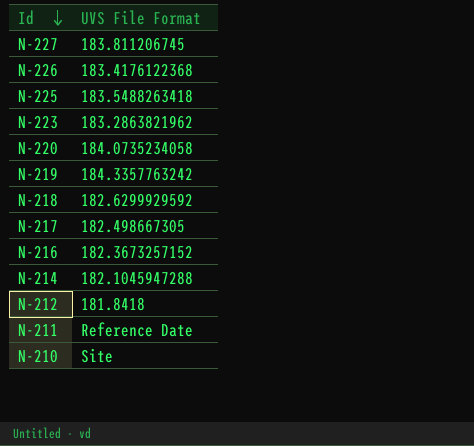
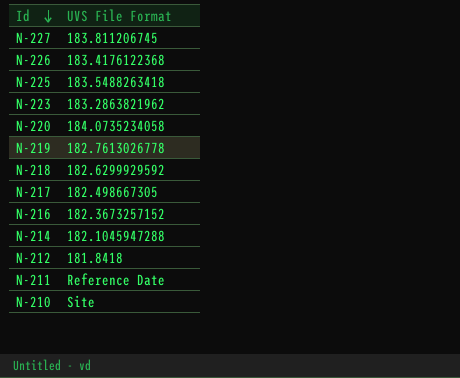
N-219 | UVS File Format: 184.3357763242 -> 182.7613026778

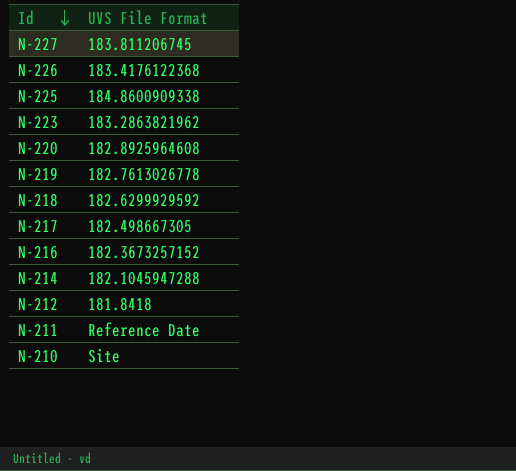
N-225 | UVS File Format: 183.5488263418 -> 184.8600909338
N-220 | UVS File Format: 184.0735234058 -> 182.8925964608

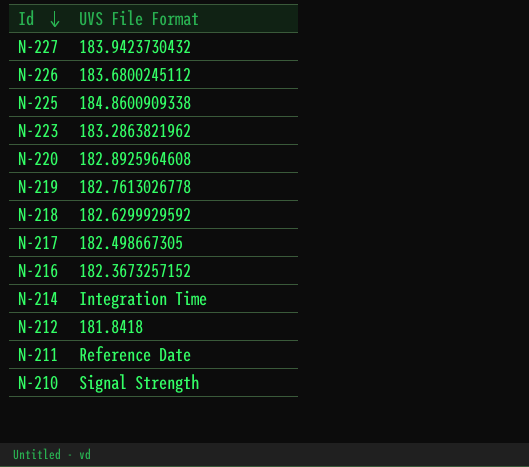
N-227 | UVS File Format: 183.811206745 -> 183.9423730432
N-226 | UVS File Format: 183.4176122368 -> 183.6800245112
N-214 | UVS File Format: 182.1045947288 -> Integration Time
N-210 | UVS File Format: Site -> Signal Strength

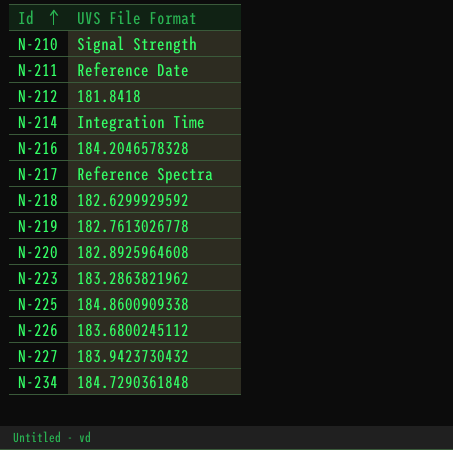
row order: Id descending -> Id ascending
N-216 | UVS File Format: 182.3673257152 -> 184.2046578328
N-217 | UVS File Format: 182.498667305 -> Reference Spectra
row N-234: none -> 184.7290361848

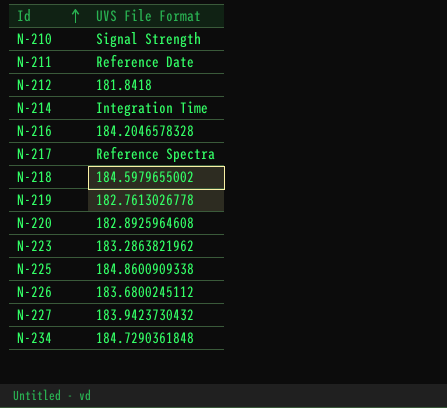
N-218 | UVS File Format: 182.6299929592 -> 184.5979655002

